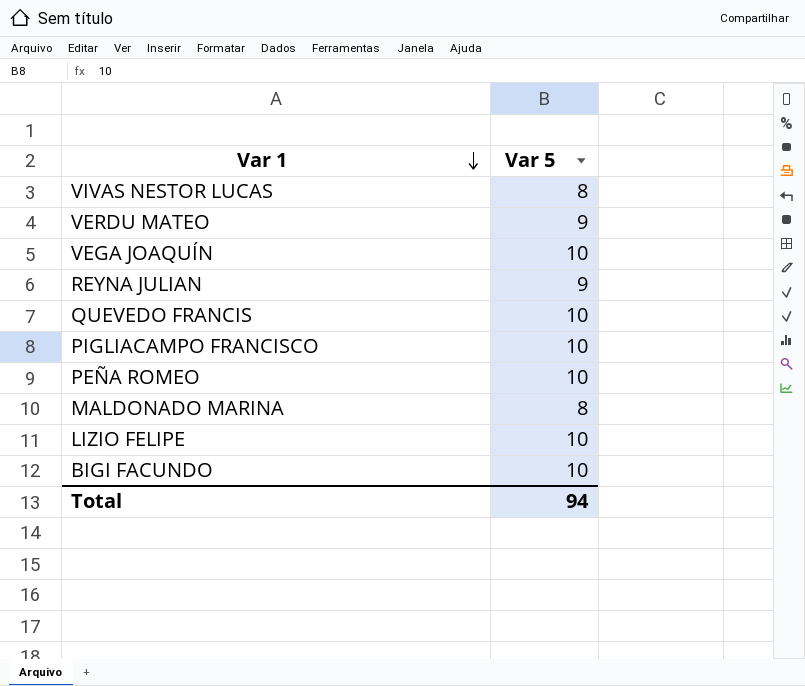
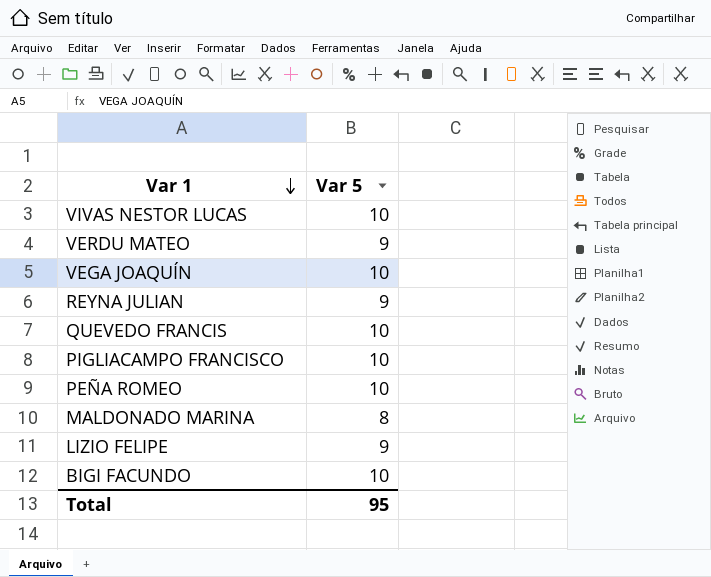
VIVAS NESTOR LUCAS | Var 5: 8 -> 10
LIZIO FELIPE | Var 5: 10 -> 9
Total | Var 5: 94 -> 95

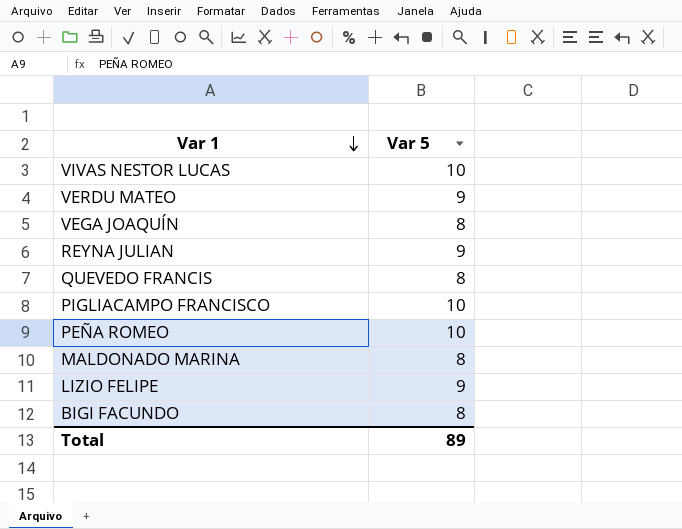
VEGA JOAQUÍN | Var 5: 10 -> 8
QUEVEDO FRANCIS | Var 5: 10 -> 8
BIGI FACUNDO | Var 5: 10 -> 8
Total | Var 5: 95 -> 89

